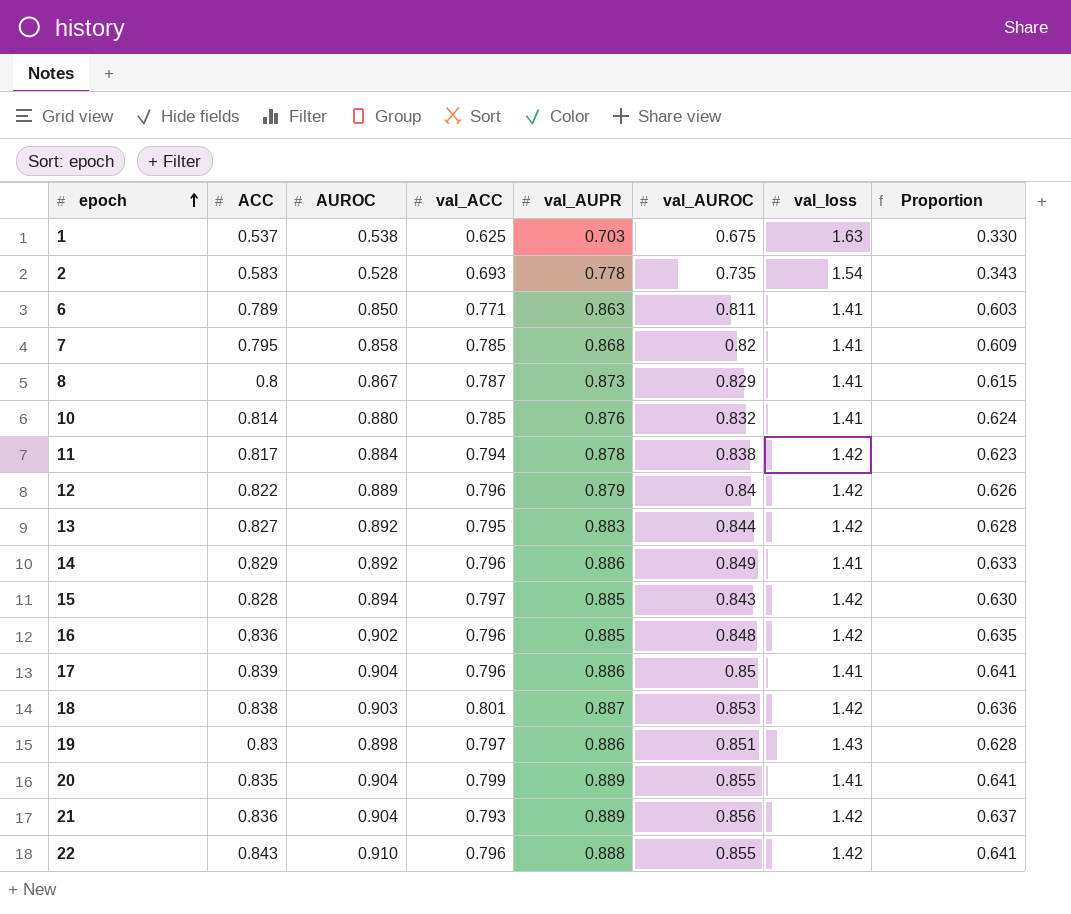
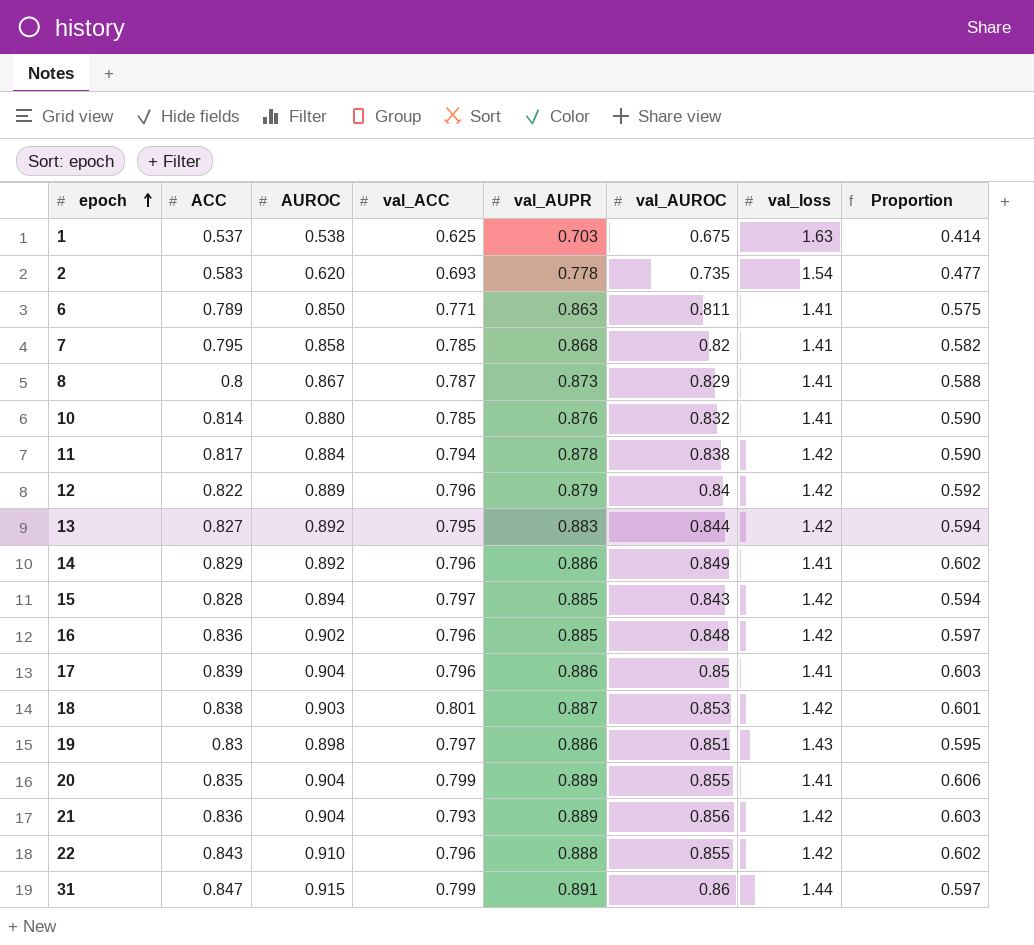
column Proportion | formula: [AUROC] / [val_loss] -> [val_AUROC] / [val_loss]
2 | AUROC: 0.528 -> 0.620
row 31: none -> 0.847 | 0.915 | 0.799 | 0.891 | 0.86 | 1.44 | 0.597

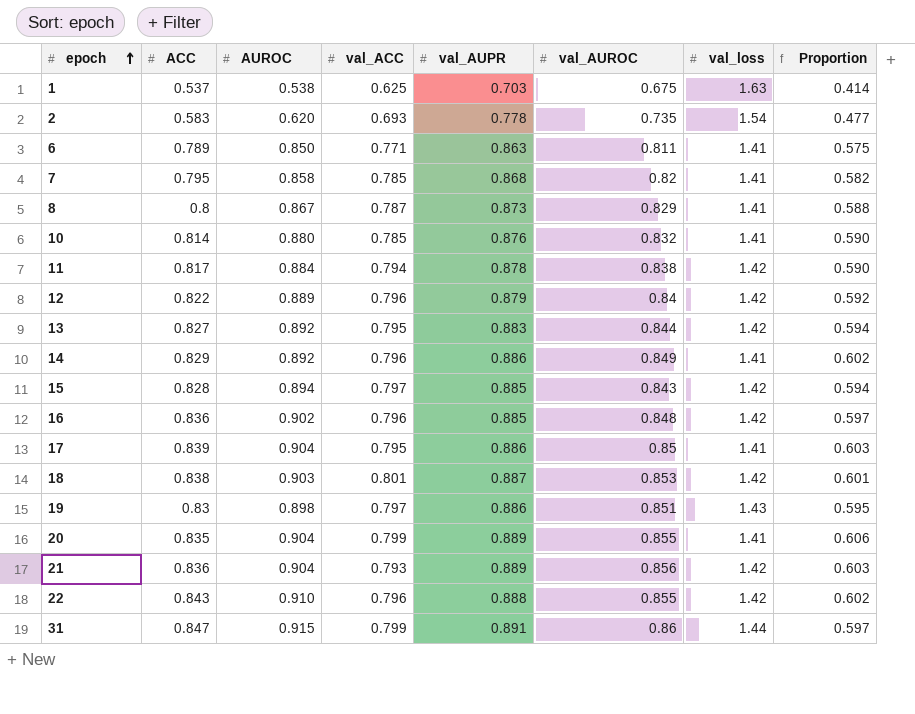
17 | val_ACC: 0.796 -> 0.795

